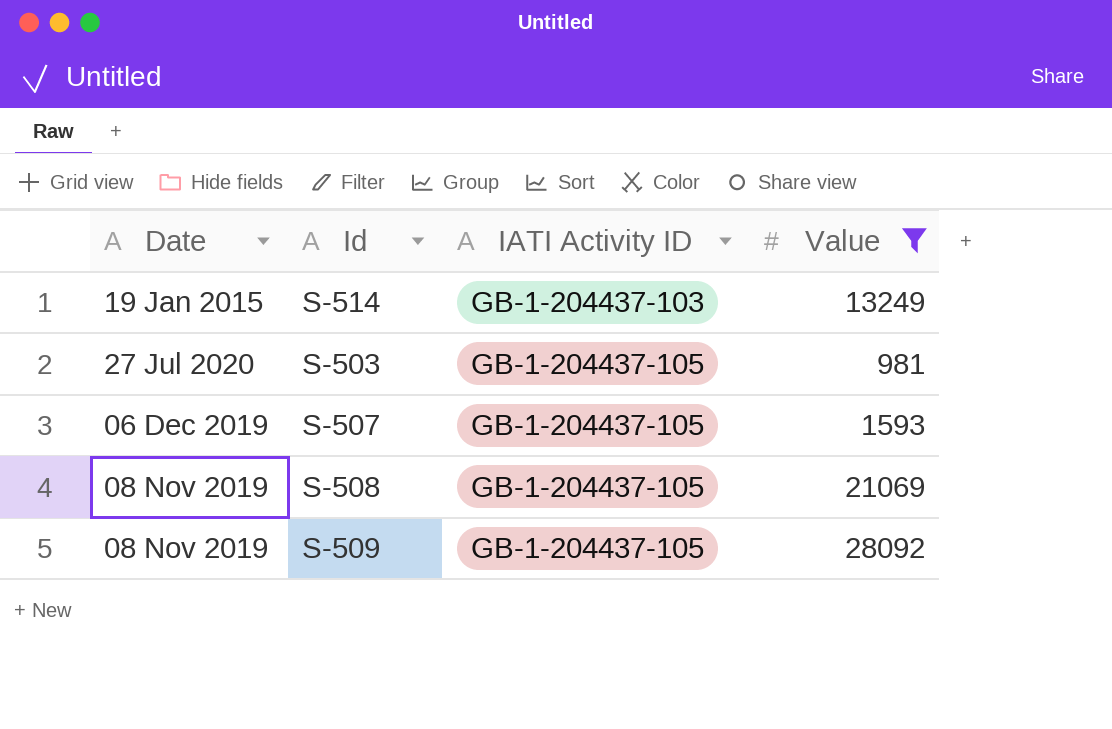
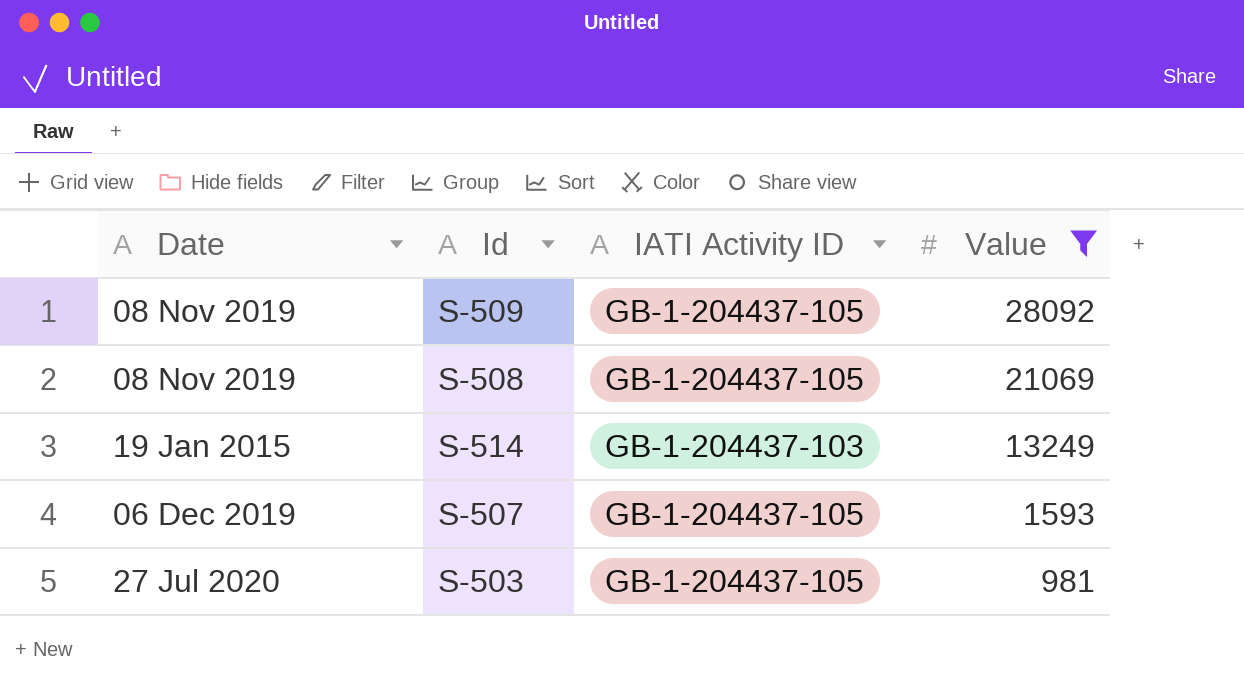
row order: IATI Activity ID ascending -> Value descending

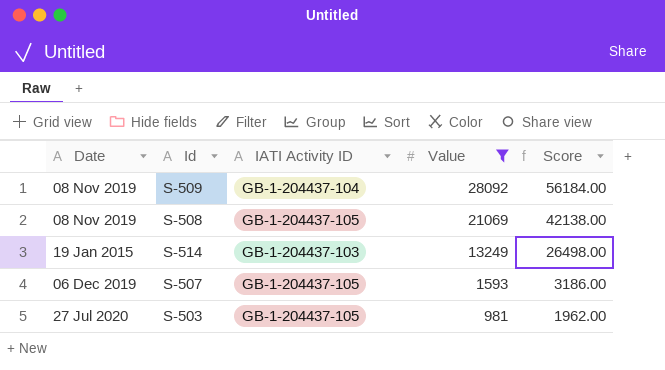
column Score | formula: none -> [Value] * 2
S-509 | IATI Activity ID: GB-1-204437-105 -> GB-1-204437-104

